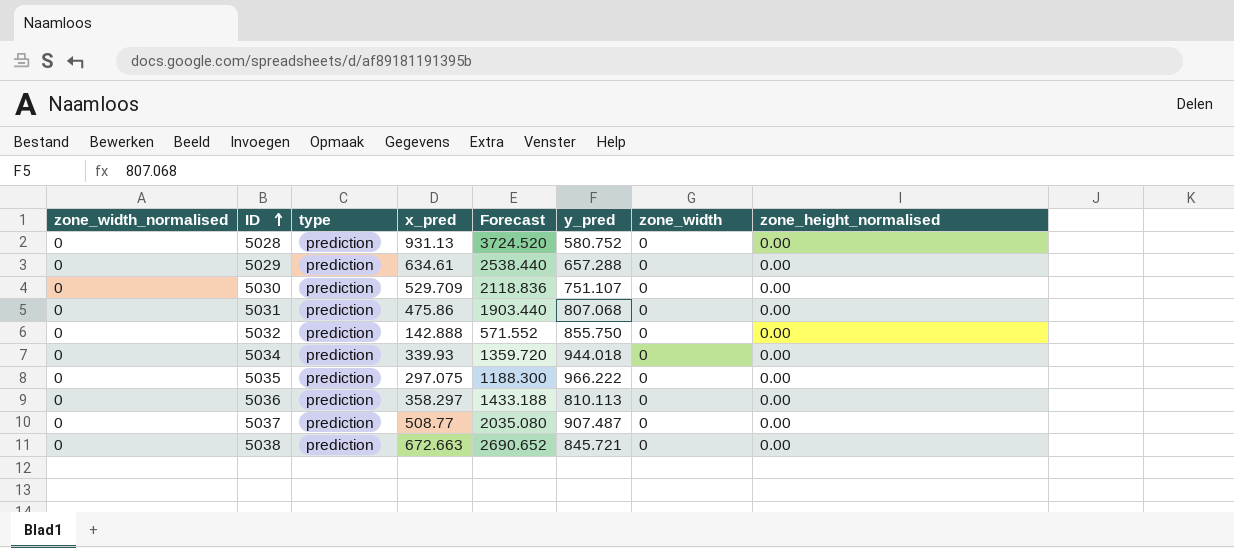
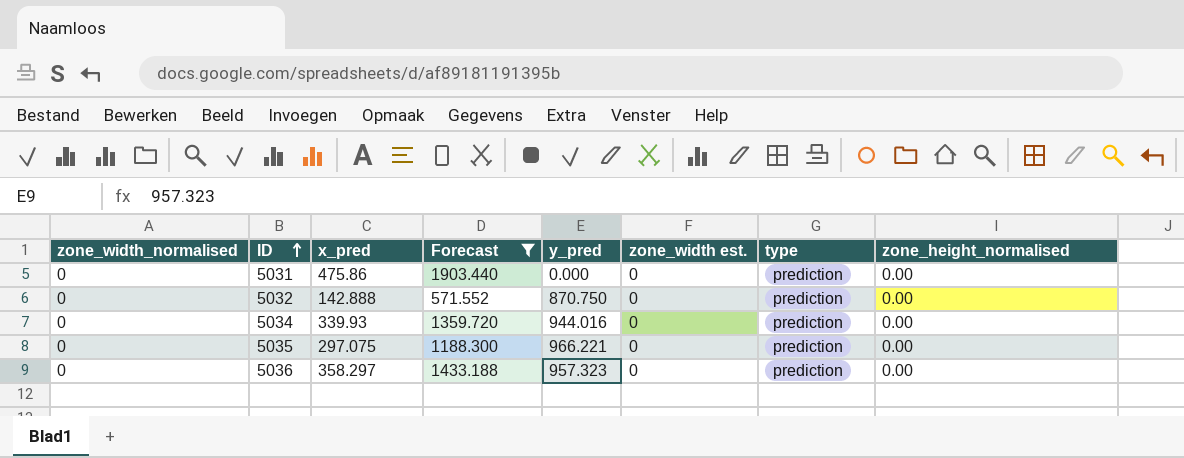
filter: none -> Forecast <= 1903.440
column name: zone_width -> zone_width est.
column type | position: 3 -> 7
5031 | y_pred: 807.068 -> 0.000
5032 | y_pred: 855.750 -> 870.750
5034 | y_pred: 944.018 -> 944.016
5035 | y_pred: 966.222 -> 966.221
5036 | y_pred: 810.113 -> 957.323

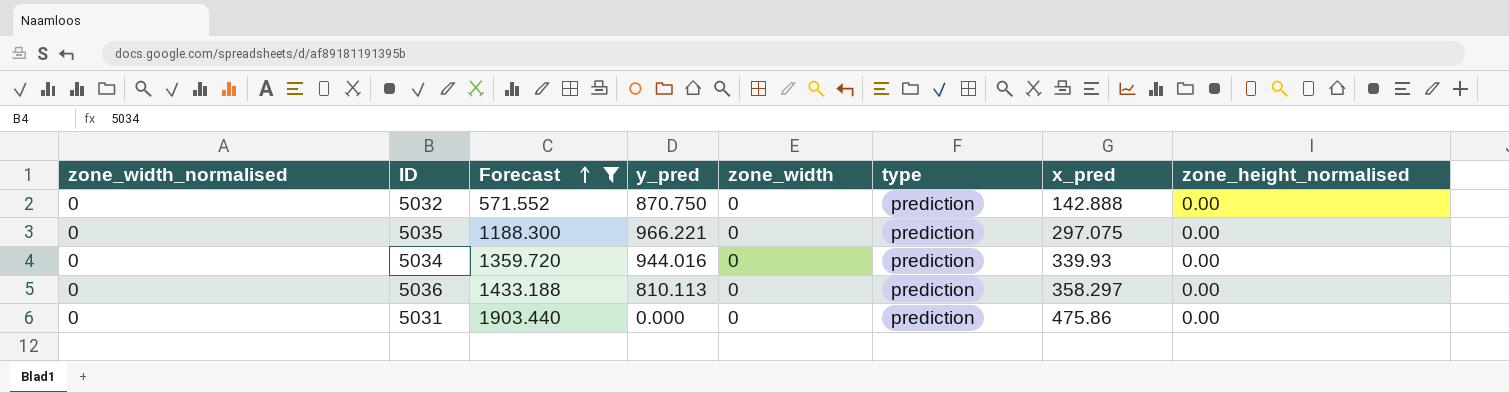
row order: ID ascending -> Forecast ascending
column name: zone_width est. -> zone_width
column x_pred | position: 3 -> 7
5036 | y_pred: 957.323 -> 810.113

